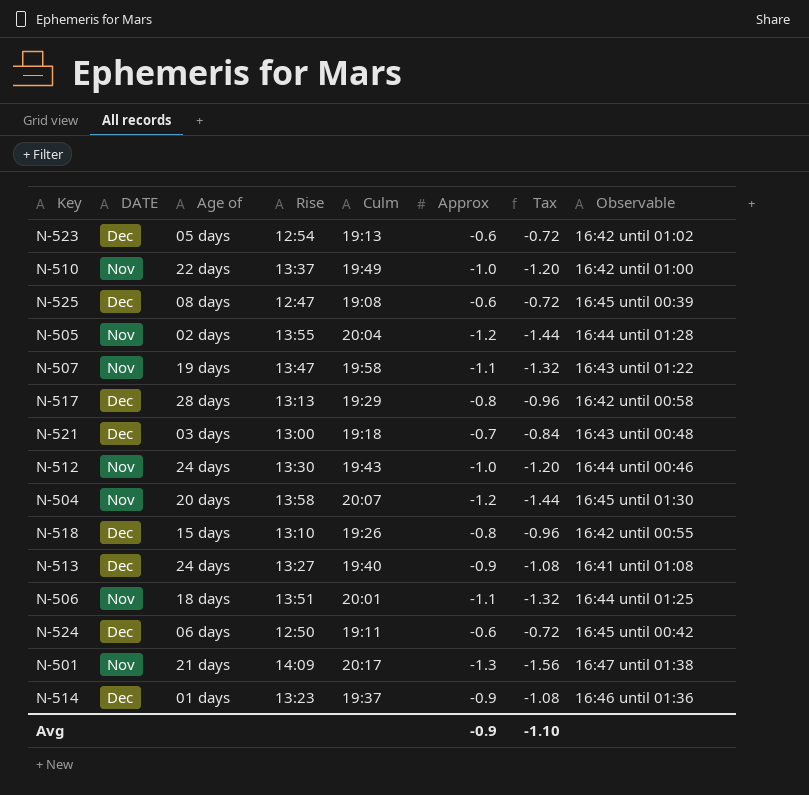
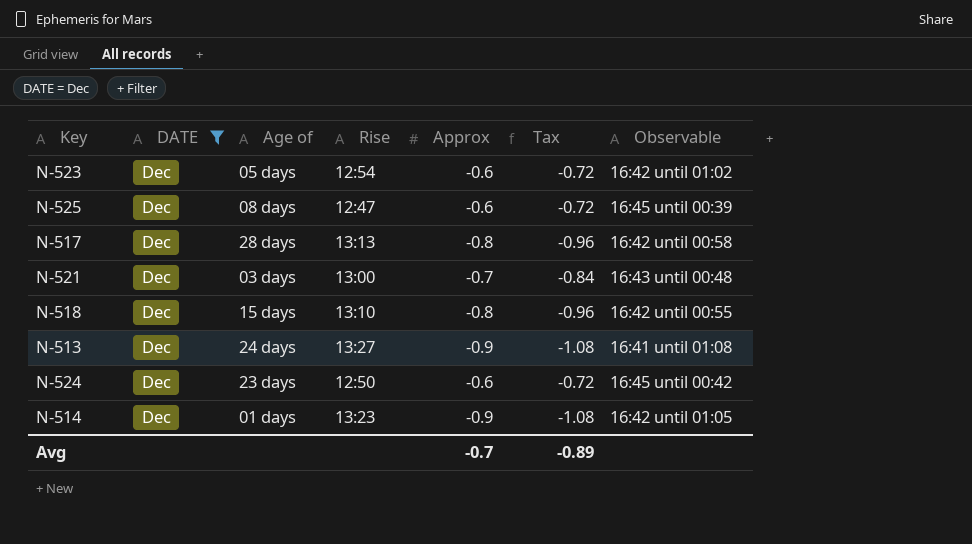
filter: none -> DATE = Dec
column Culm | position: 5 -> none
N-524 | Age of: 06 days -> 23 days
N-514 | Observable: 16:46 until 01:36 -> 16:42 until 01:05
Avg | Approx: -0.9 -> -0.7
Avg | Tax: -1.10 -> -0.89

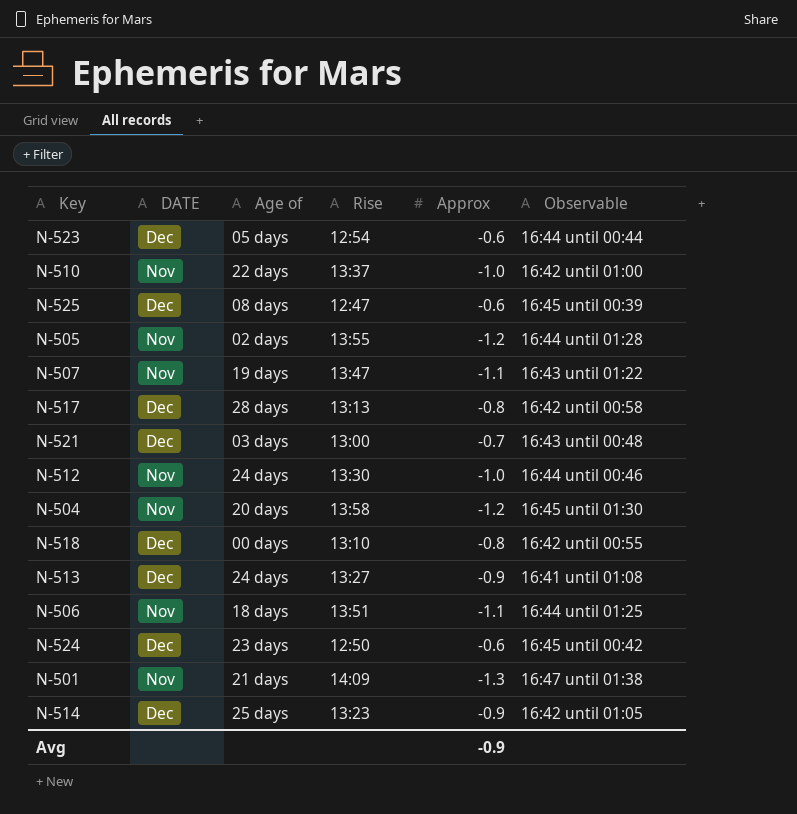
filter: DATE = Dec -> none
column Tax | formula: [Approx] * 1.2 -> none
N-523 | Observable: 16:42 until 01:02 -> 16:44 until 00:44
N-518 | Age of: 15 days -> 00 days
N-514 | Age of: 01 days -> 25 days
Avg | Approx: -0.7 -> -0.9

